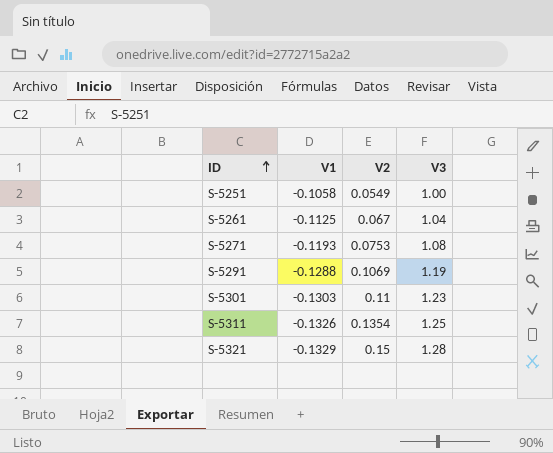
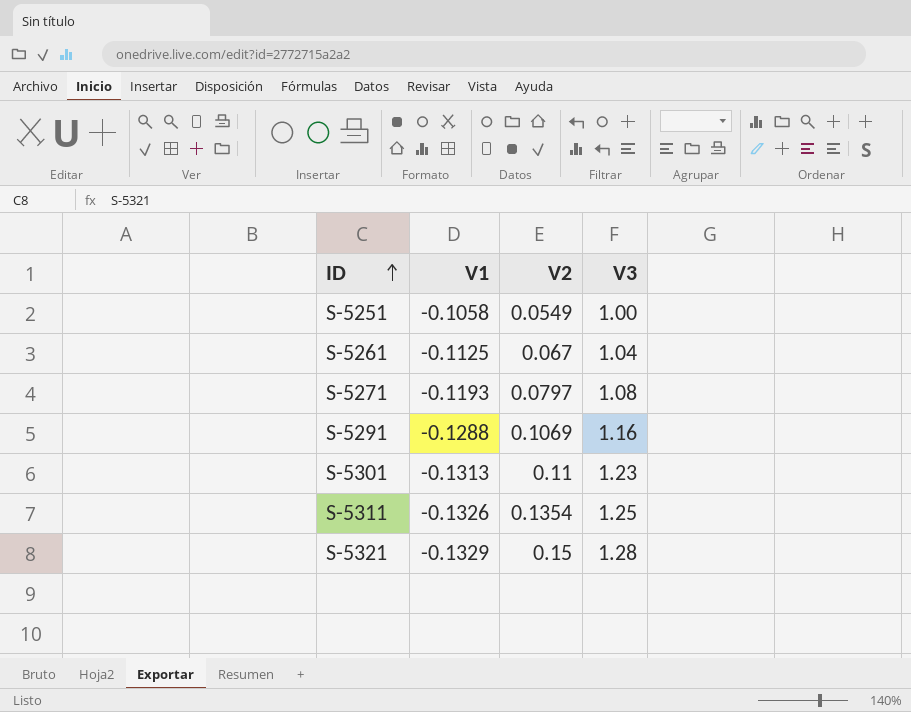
S-5271 | V2: 0.0753 -> 0.0797
S-5291 | V3: 1.19 -> 1.16
S-5301 | V1: -0.1303 -> -0.1313

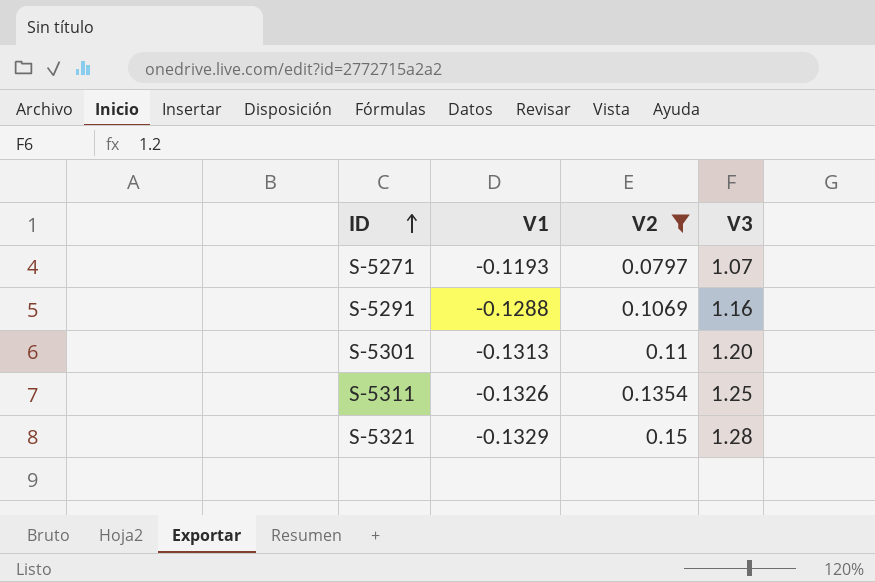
filter: none -> V2 >= 0.0797
S-5271 | V3: 1.08 -> 1.07
S-5301 | V3: 1.23 -> 1.20

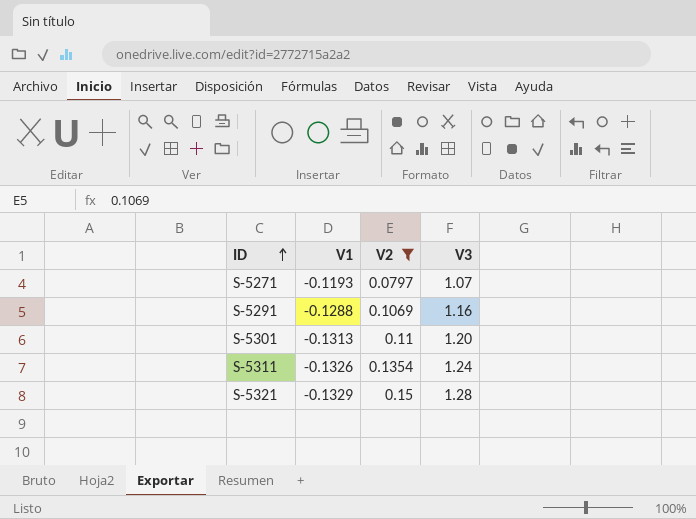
S-5311 | V3: 1.25 -> 1.24

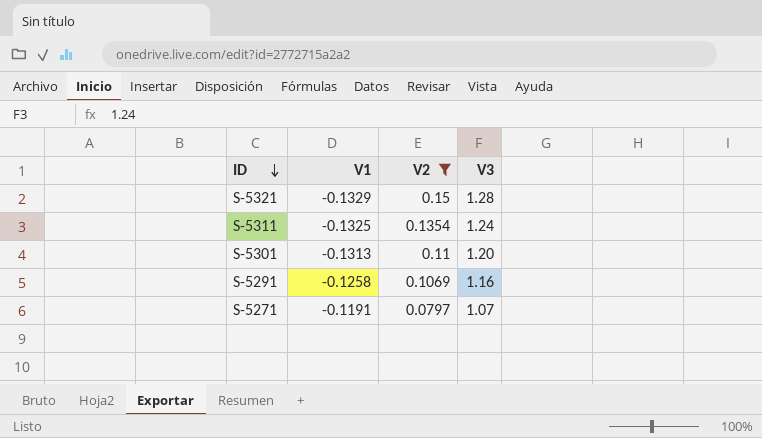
row order: ID ascending -> ID descending
S-5311 | V1: -0.1326 -> -0.1325
S-5291 | V1: -0.1288 -> -0.1258
S-5271 | V1: -0.1193 -> -0.1191

